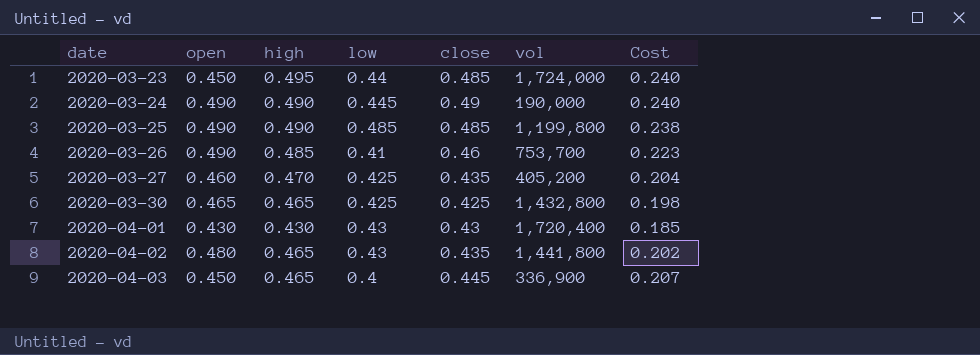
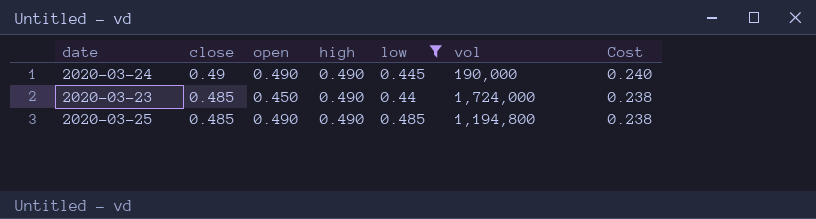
filter: none -> low >= 0.44
row order: date ascending -> close descending
column close | position: 5 -> 2
2020-03-23 | high: 0.495 -> 0.490
2020-03-23 | Cost: 0.240 -> 0.238
2020-03-25 | vol: 1,199,800 -> 1,194,800

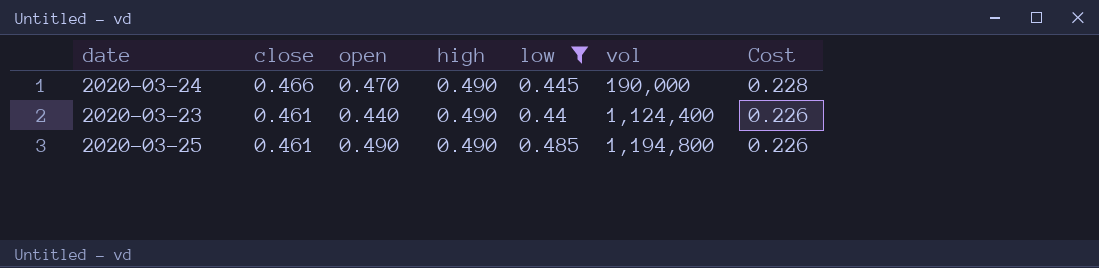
2020-03-24 | close: 0.49 -> 0.466
2020-03-24 | open: 0.490 -> 0.470
2020-03-24 | Cost: 0.240 -> 0.228
2020-03-23 | close: 0.485 -> 0.461
2020-03-23 | open: 0.450 -> 0.440
2020-03-23 | vol: 1,724,000 -> 1,124,400
2020-03-23 | Cost: 0.238 -> 0.226
2020-03-25 | close: 0.485 -> 0.461
2020-03-25 | Cost: 0.238 -> 0.226

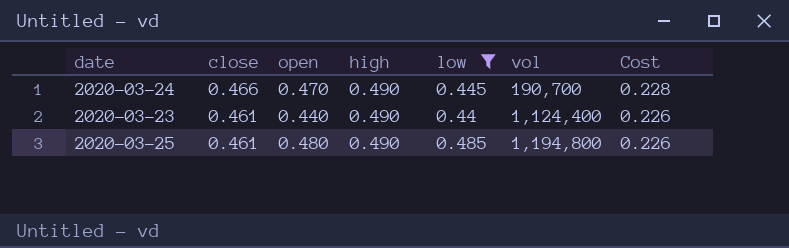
2020-03-24 | vol: 190,000 -> 190,700
2020-03-25 | open: 0.490 -> 0.480

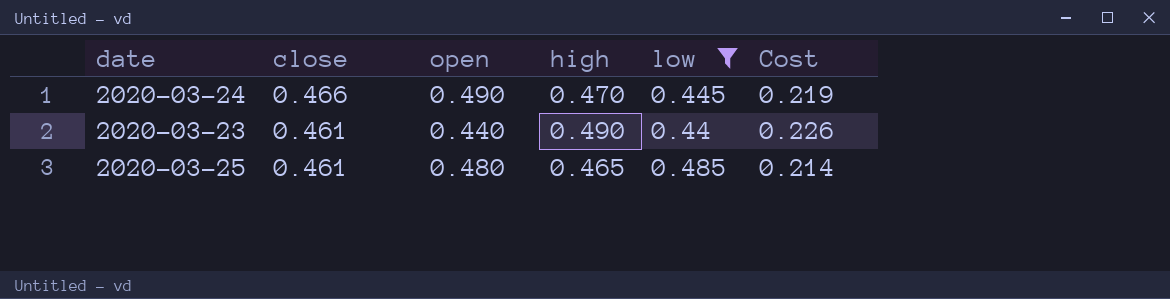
column vol | position: 6 -> none
2020-03-24 | open: 0.470 -> 0.490
2020-03-24 | high: 0.490 -> 0.470
2020-03-24 | Cost: 0.228 -> 0.219
2020-03-25 | high: 0.490 -> 0.465
2020-03-25 | Cost: 0.226 -> 0.214

